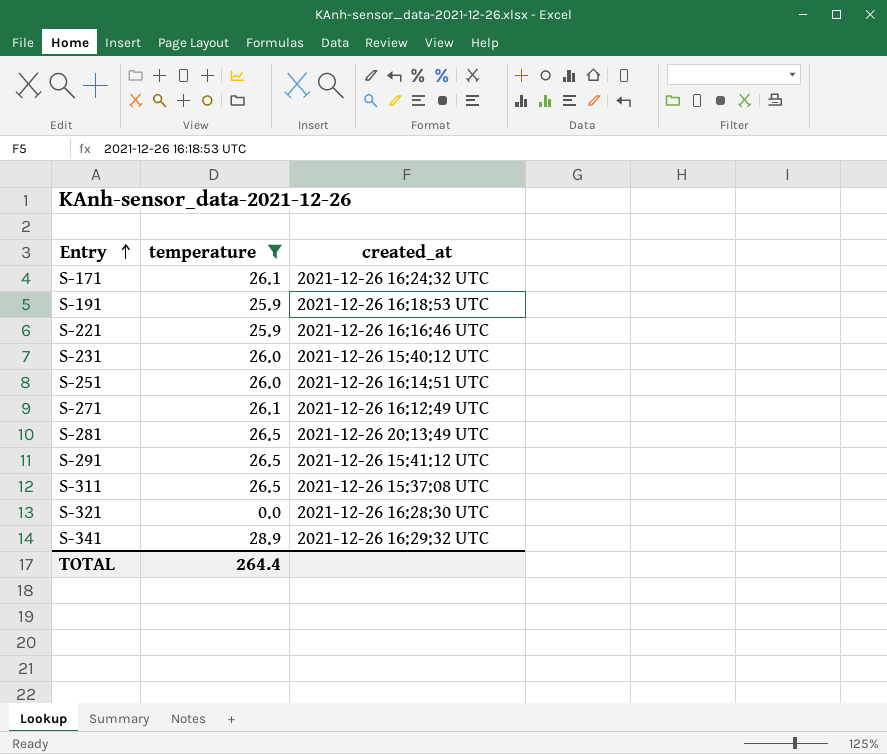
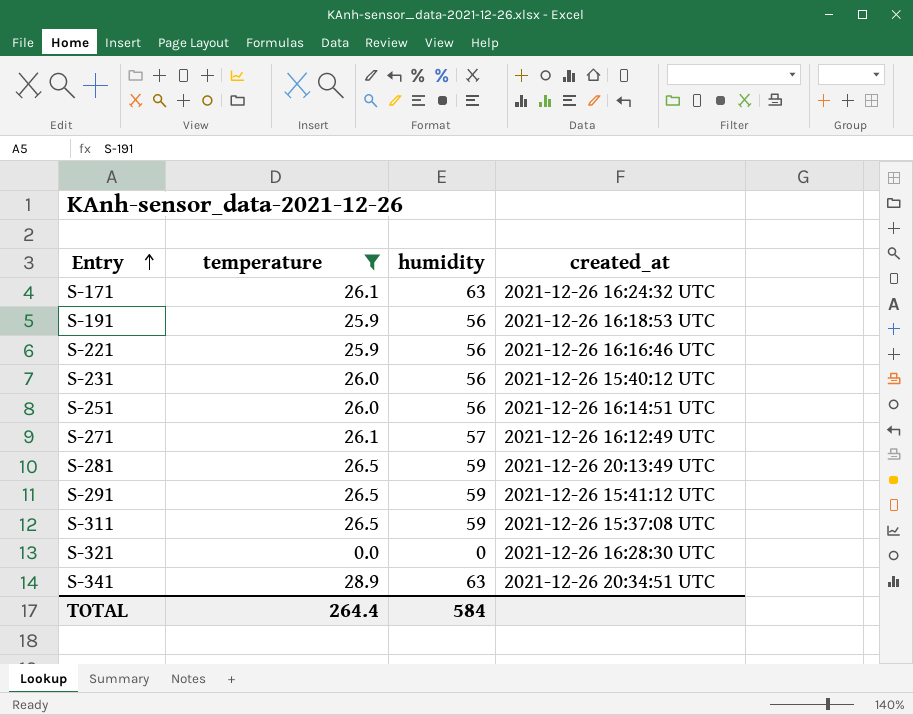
column humidity | position: none -> 3
S-341 | created_at: 2021-12-26 16:29:32 UTC -> 2021-12-26 20:34:51 UTC

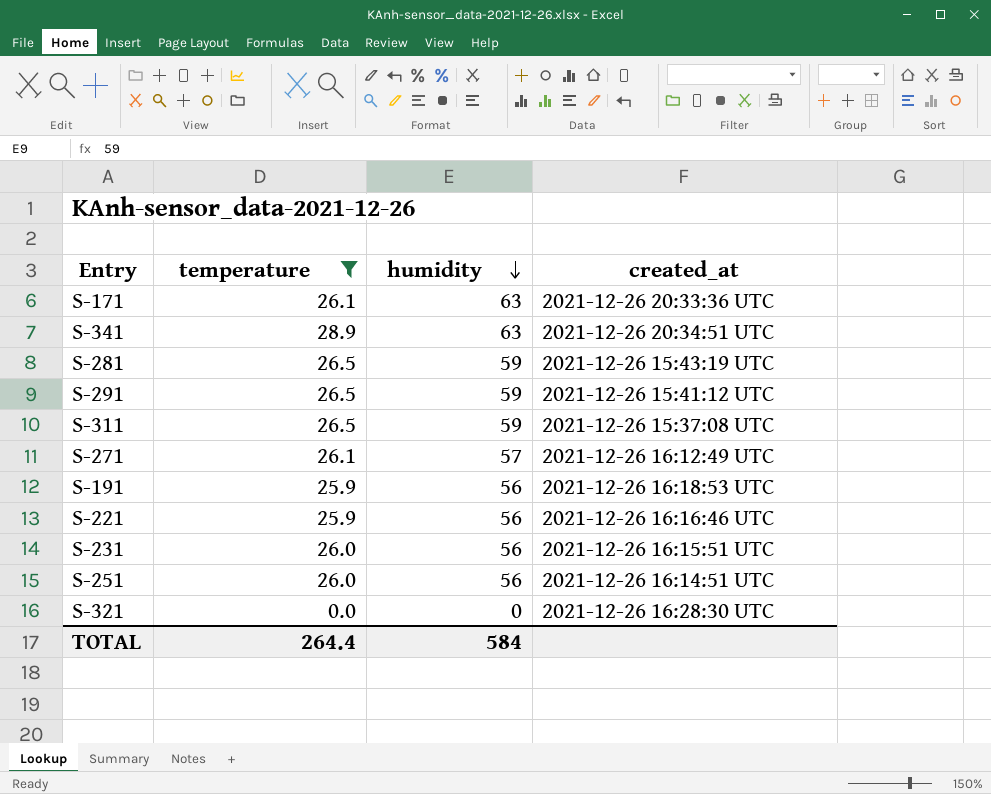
row order: Entry ascending -> humidity descending
S-171 | created_at: 2021-12-26 16:24:32 UTC -> 2021-12-26 20:33:36 UTC
S-281 | created_at: 2021-12-26 20:13:49 UTC -> 2021-12-26 15:43:19 UTC
S-231 | created_at: 2021-12-26 15:40:12 UTC -> 2021-12-26 16:15:51 UTC

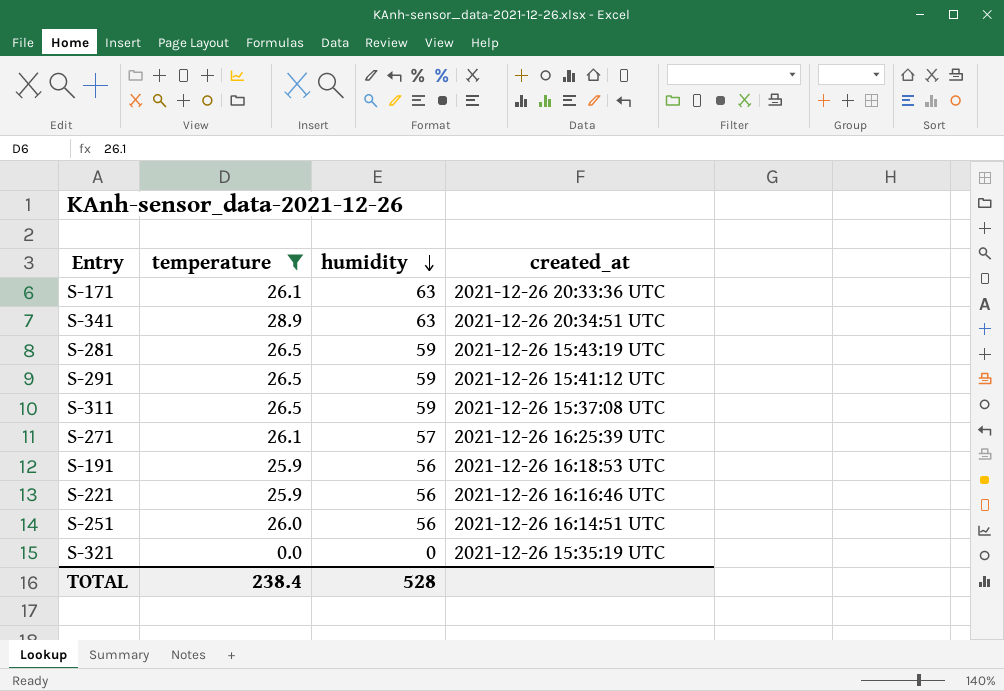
row S-231: 26.0 | 56 | 2021-12-26 16:15:51 UTC -> none
S-271 | created_at: 2021-12-26 16:12:49 UTC -> 2021-12-26 16:25:39 UTC
S-321 | created_at: 2021-12-26 16:28:30 UTC -> 2021-12-26 15:35:19 UTC
TOTAL | temperature: 264.4 -> 238.4
TOTAL | humidity: 584 -> 528

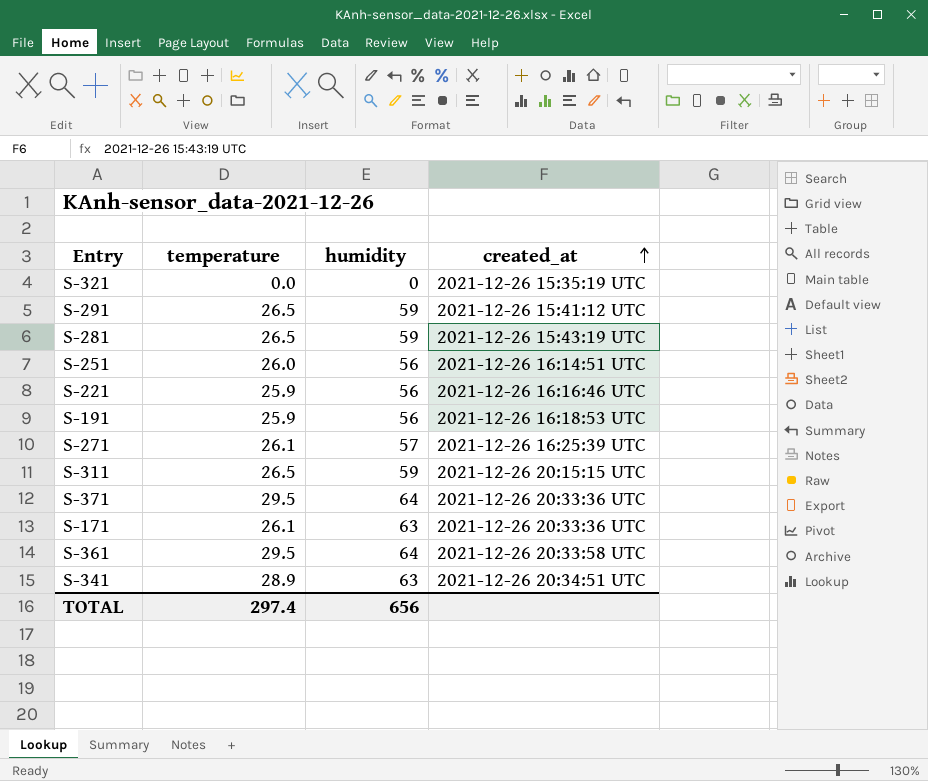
filter: temperature != 29.5 -> none
row order: humidity descending -> created_at ascending
S-311 | created_at: 2021-12-26 15:37:08 UTC -> 2021-12-26 20:15:15 UTC
TOTAL | temperature: 238.4 -> 297.4
TOTAL | humidity: 528 -> 656

